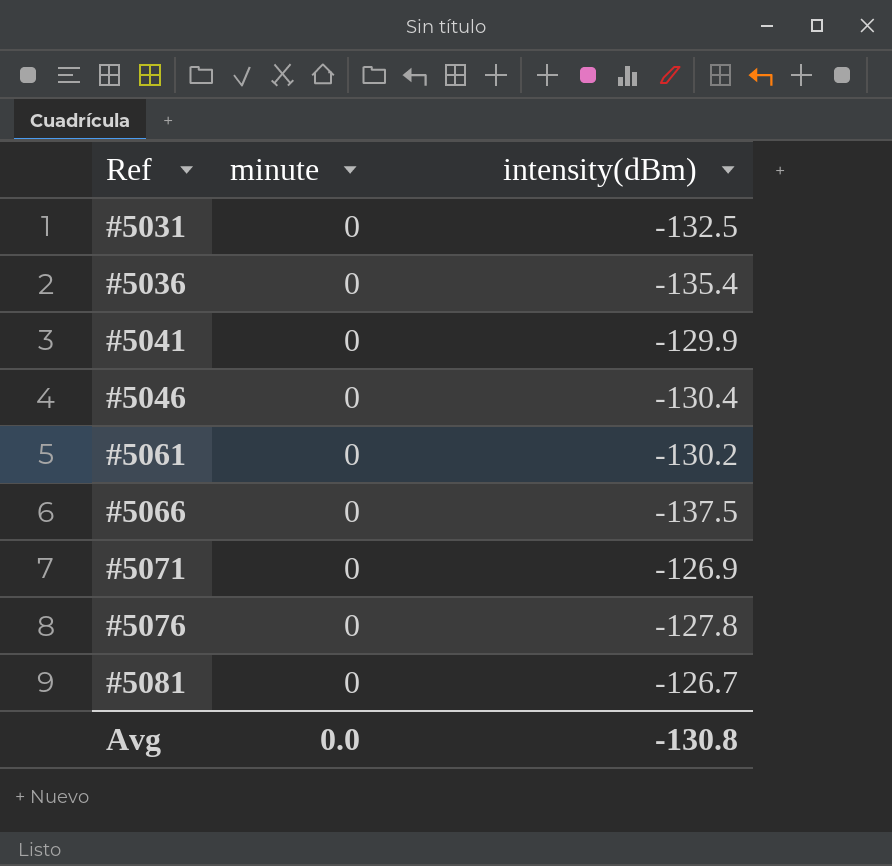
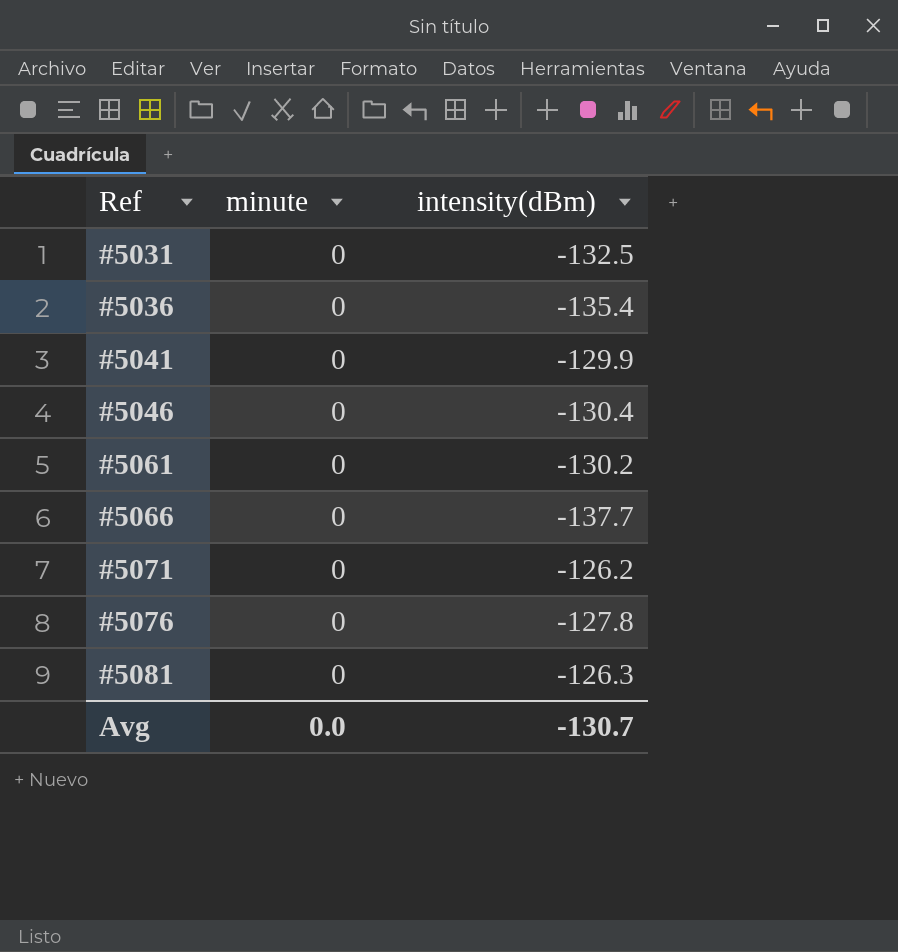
#5066 | intensity(dBm): -137.5 -> -137.7
#5071 | intensity(dBm): -126.9 -> -126.2
#5081 | intensity(dBm): -126.7 -> -126.3
Avg | intensity(dBm): -130.8 -> -130.7

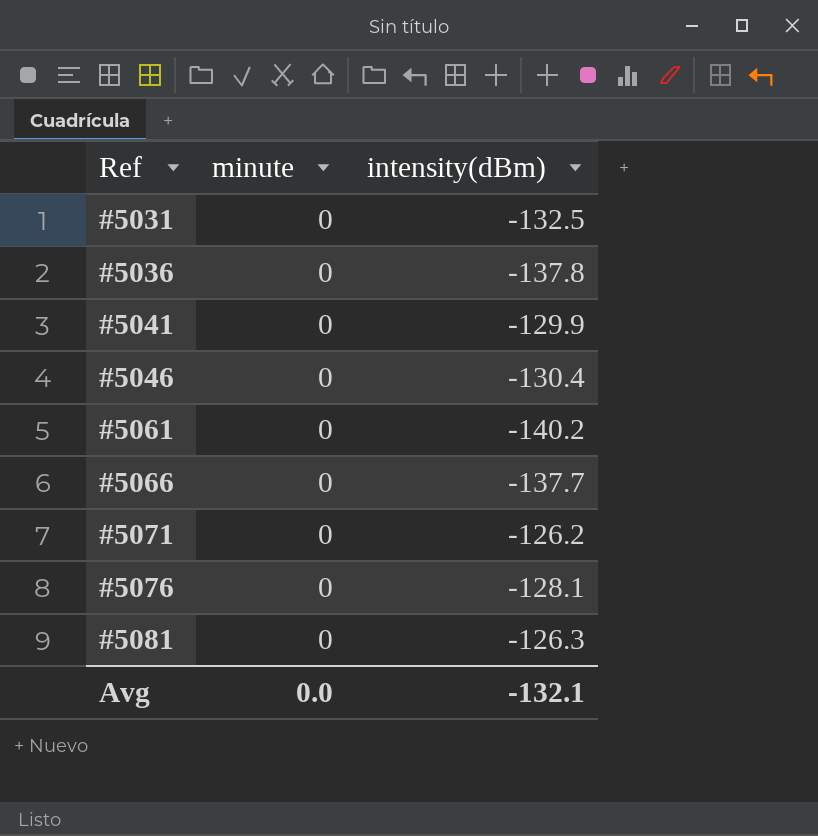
#5036 | intensity(dBm): -135.4 -> -137.8
#5061 | intensity(dBm): -130.2 -> -140.2
#5076 | intensity(dBm): -127.8 -> -128.1
Avg | intensity(dBm): -130.7 -> -132.1

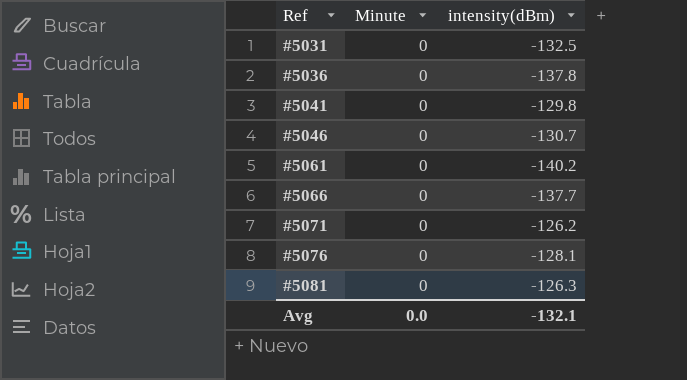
column name: minute -> Minute
#5041 | intensity(dBm): -129.9 -> -129.8
#5046 | intensity(dBm): -130.4 -> -130.7

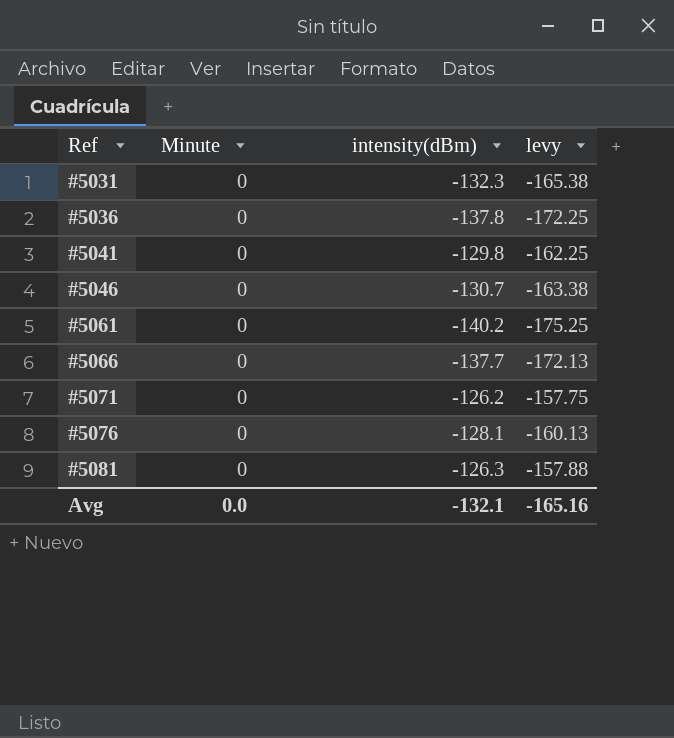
column levy | formula: none -> [intensity(dBm)] * 1.25
#5031 | intensity(dBm): -132.5 -> -132.3

